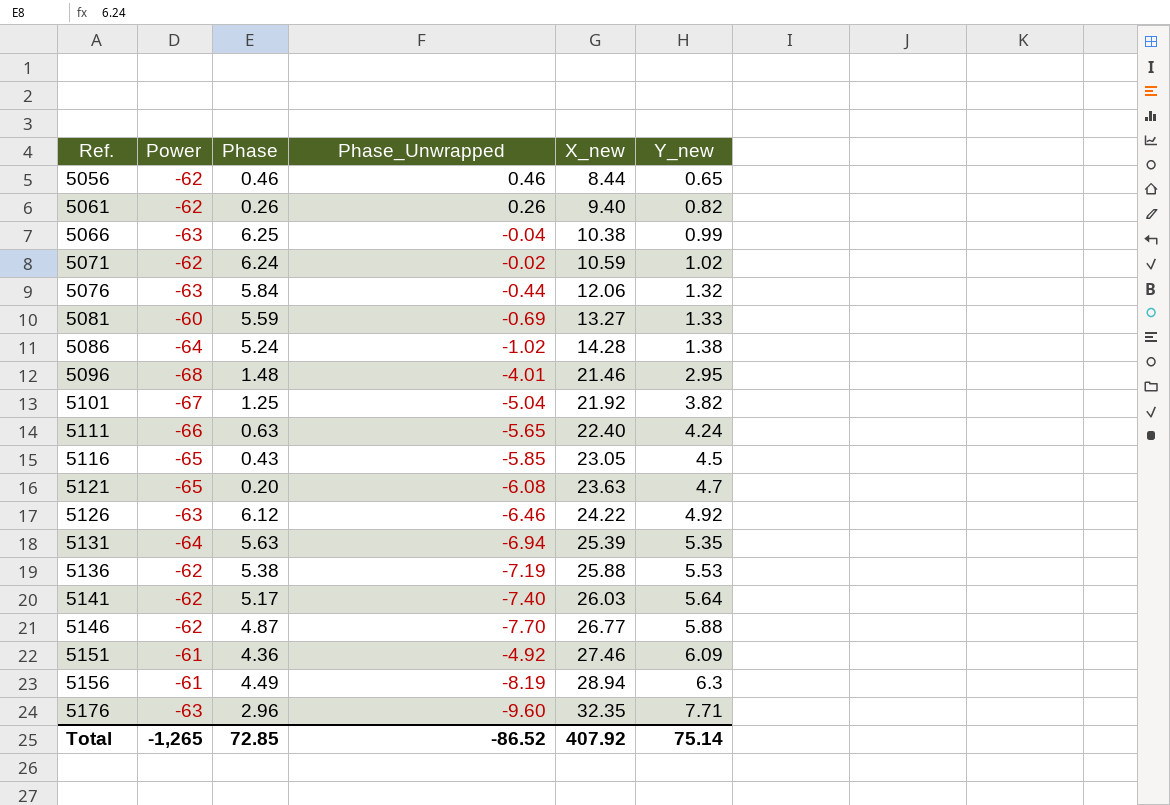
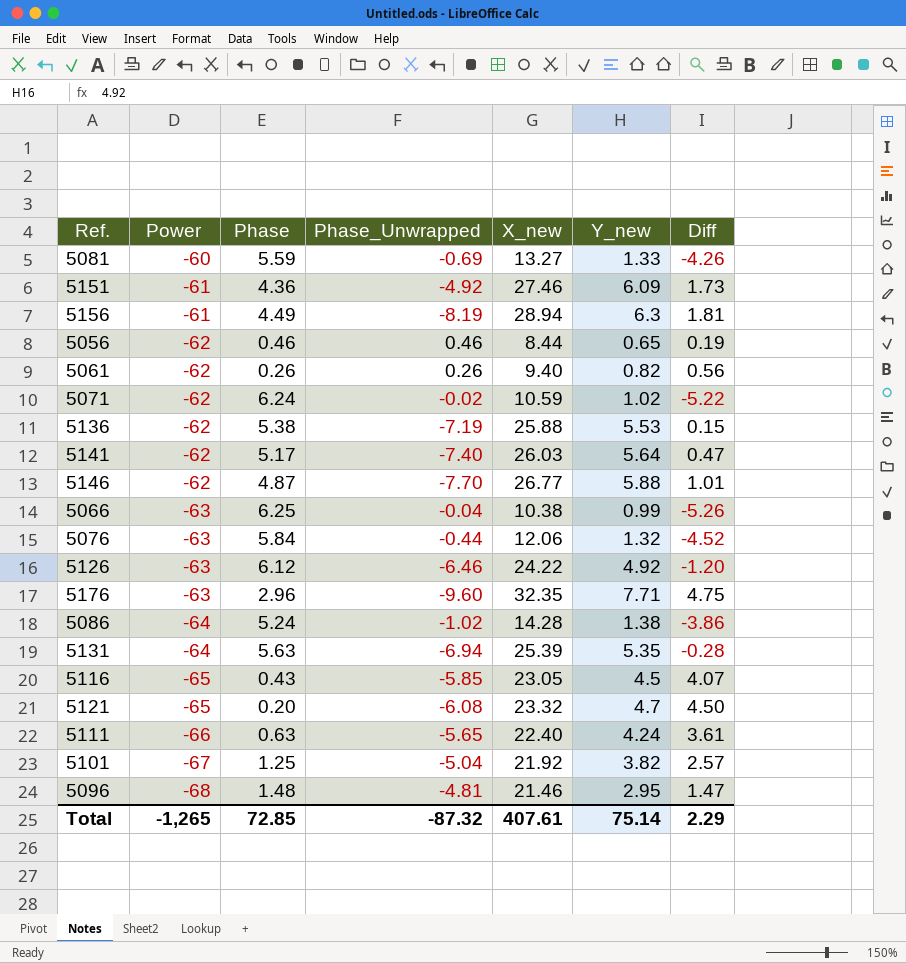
row order: Ref. ascending -> Power descending
column Diff | formula: none -> [Y_new] - [Phase]
5121 | X_new: 23.63 -> 23.32
5096 | Phase_Unwrapped: -4.01 -> -4.81
Total | Phase_Unwrapped: -86.52 -> -87.32
Total | X_new: 407.92 -> 407.61

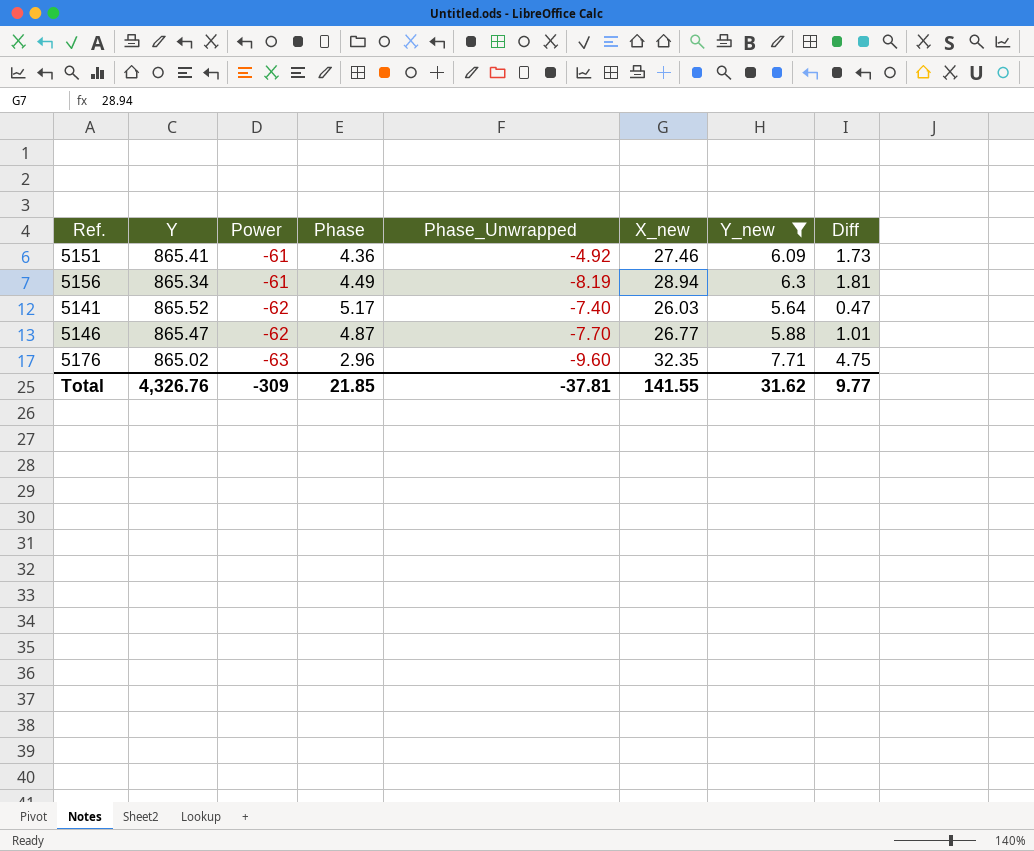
filter: none -> Y_new >= 5.64
column Y | position: none -> 2
Total | Power: -1,265 -> -309
Total | Phase: 72.85 -> 21.85
Total | Phase_Unwrapped: -87.32 -> -37.81
Total | X_new: 407.61 -> 141.55
Total | Y_new: 75.14 -> 31.62
Total | Diff: 2.29 -> 9.77

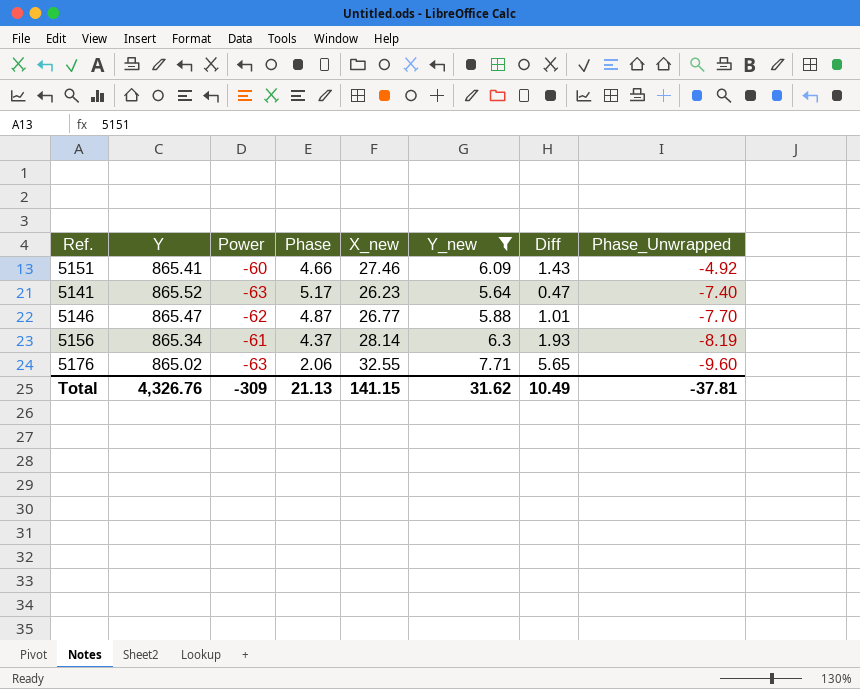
row order: Power descending -> Phase_Unwrapped descending
column Phase_Unwrapped | position: 5 -> 8
5151 | Power: -61 -> -60
5151 | Phase: 4.36 -> 4.66
5151 | Diff: 1.73 -> 1.43
5141 | Power: -62 -> -63
5141 | X_new: 26.03 -> 26.23
5156 | Phase: 4.49 -> 4.37
5156 | X_new: 28.94 -> 28.14
5156 | Diff: 1.81 -> 1.93
5176 | Phase: 2.96 -> 2.06
5176 | X_new: 32.35 -> 32.55
5176 | Diff: 4.75 -> 5.65
Total | Phase: 21.85 -> 21.13
Total | X_new: 141.55 -> 141.15
Total | Diff: 9.77 -> 10.49

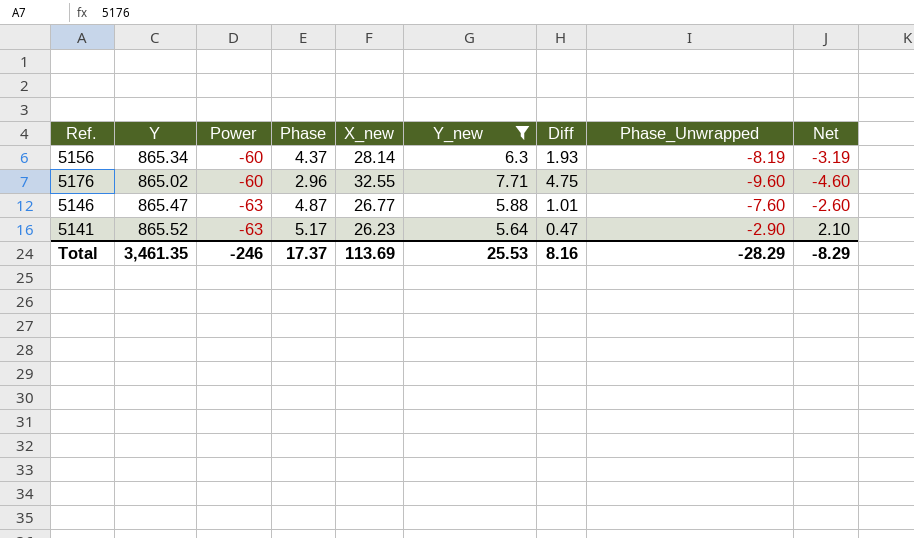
row order: Phase_Unwrapped descending -> Power descending
column Net | formula: none -> [Phase_Unwrapped] + 5
row 5151: 865.41 | -60 | 4.66 | 27.46 | 6.09 | 1.43 | -4.92 -> none
5156 | Power: -61 -> -60
5176 | Power: -63 -> -60
5176 | Phase: 2.06 -> 2.96
5176 | Diff: 5.65 -> 4.75
5146 | Power: -62 -> -63
5146 | Phase_Unwrapped: -7.70 -> -7.60
5141 | Phase_Unwrapped: -7.40 -> -2.90
Total | Y: 4,326.76 -> 3,461.35
Total | Power: -309 -> -246
Total | Phase: 21.13 -> 17.37
Total | X_new: 141.15 -> 113.69
Total | Y_new: 31.62 -> 25.53
Total | Diff: 10.49 -> 8.16
Total | Phase_Unwrapped: -37.81 -> -28.29

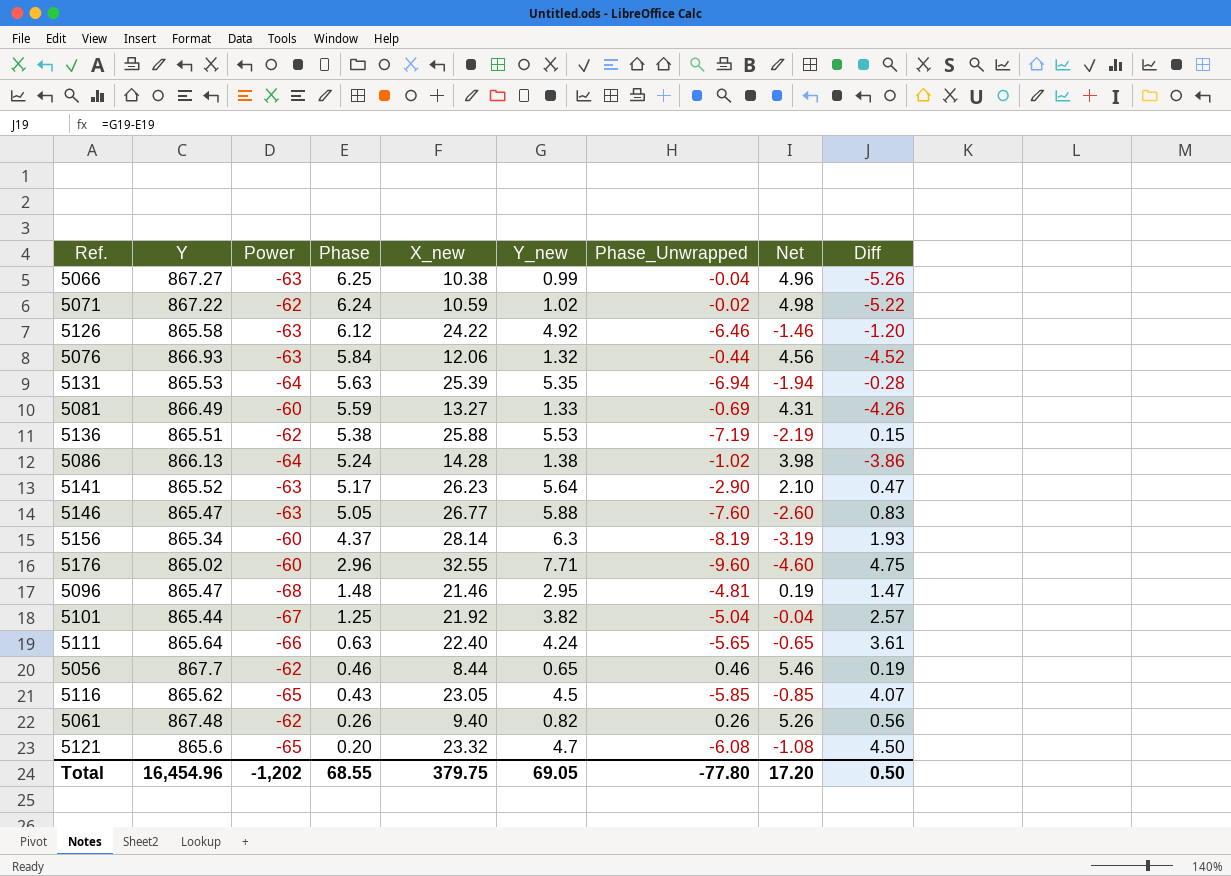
filter: Y_new >= 5.64 -> none
row order: Power descending -> Phase descending
column Diff | position: 7 -> 9
5146 | Phase: 4.87 -> 5.05
5146 | Diff: 1.01 -> 0.83
Total | Y: 3,461.35 -> 16,454.96
Total | Power: -246 -> -1,202
Total | Phase: 17.37 -> 68.55
Total | X_new: 113.69 -> 379.75
Total | Y_new: 25.53 -> 69.05
Total | Phase_Unwrapped: -28.29 -> -77.80
Total | Net: -8.29 -> 17.20
Total | Diff: 8.16 -> 0.50

